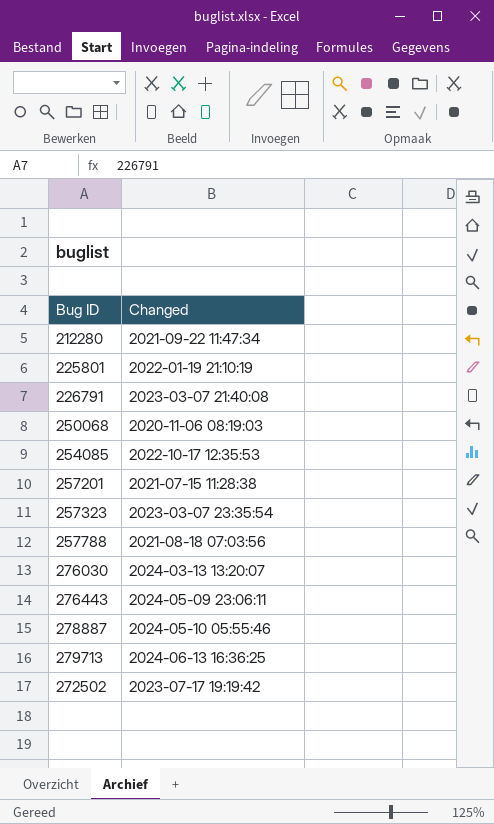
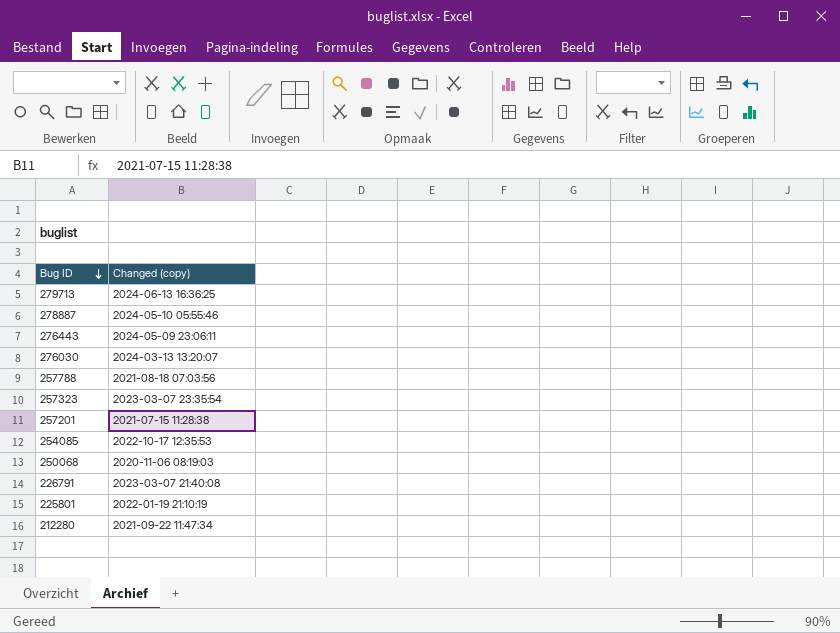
row order: none -> Bug ID descending
column name: Changed -> Changed (copy)
row 272502: 2023-07-17 19:19:42 -> none

